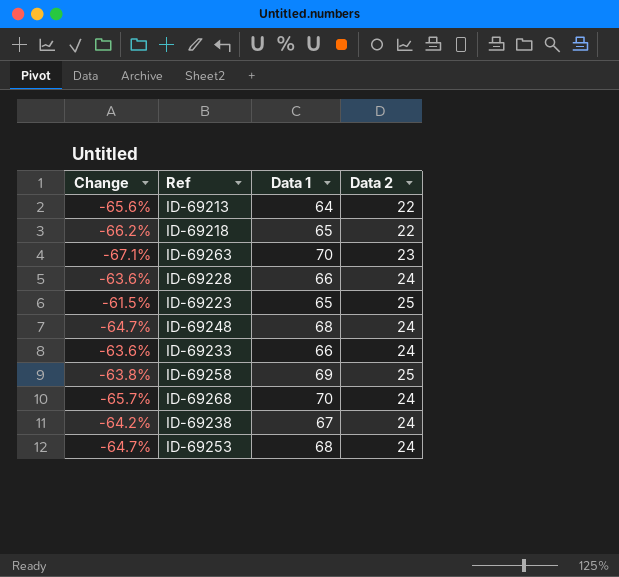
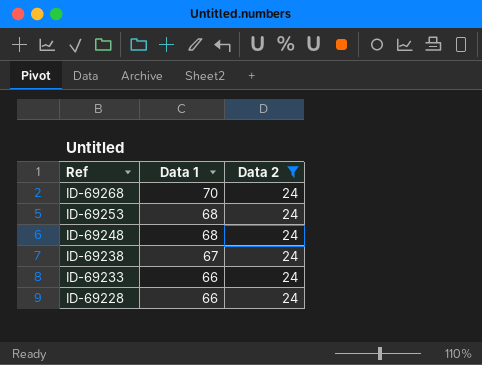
filter: none -> Data 2 = 24
row order: none -> Ref descending
column Change | formula: ([Data 2] - [Data 1]) / [Data 1] -> none

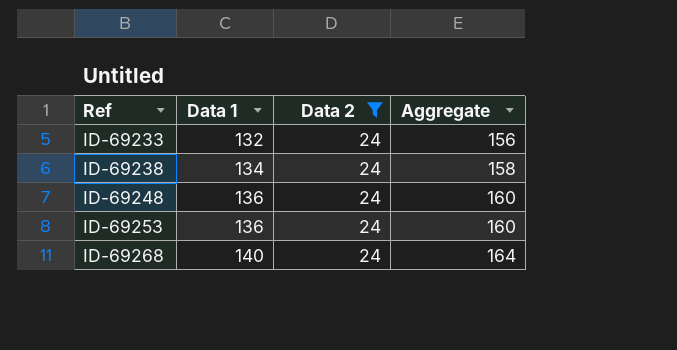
row order: Ref descending -> Ref ascending
column Aggregate | formula: none -> [Data 1] + [Data 2]
row ID-69228: 66 | 24 -> none
ID-69233 | Data 1: 66 -> 132
ID-69238 | Data 1: 67 -> 134
ID-69248 | Data 1: 68 -> 136
ID-69253 | Data 1: 68 -> 136
ID-69268 | Data 1: 70 -> 140

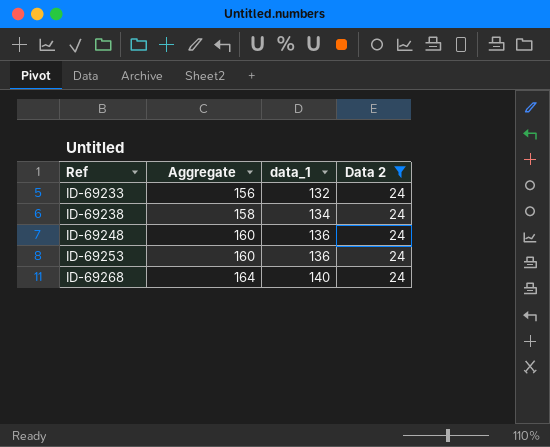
column Aggregate | position: 4 -> 2
column name: Data 1 -> data_1

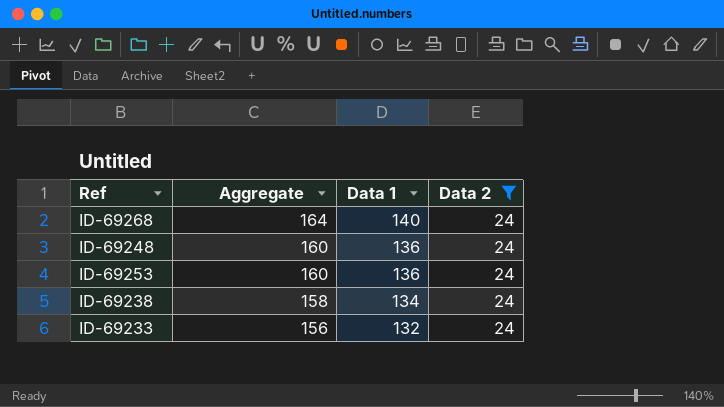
row order: Ref ascending -> Aggregate descending
column name: data_1 -> Data 1

